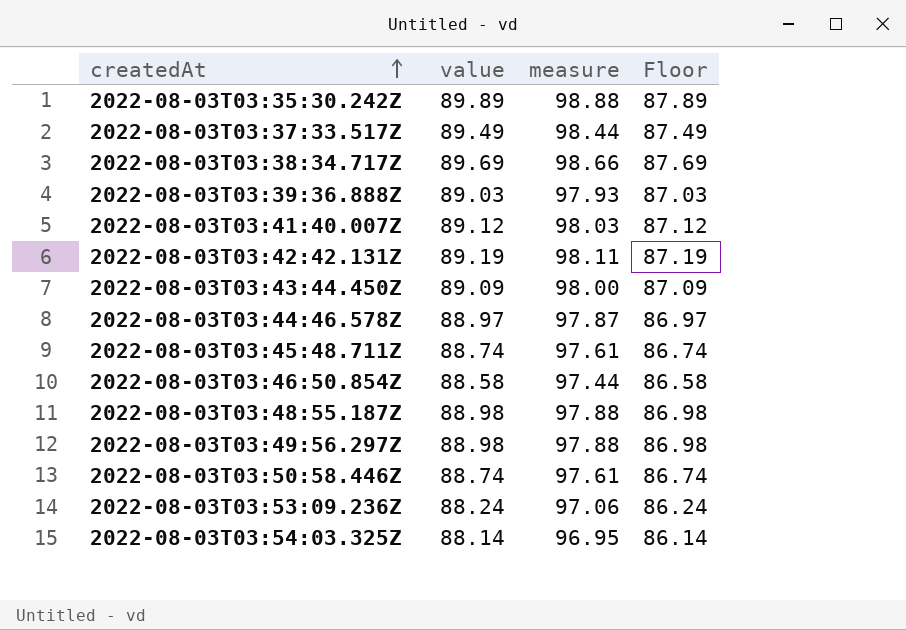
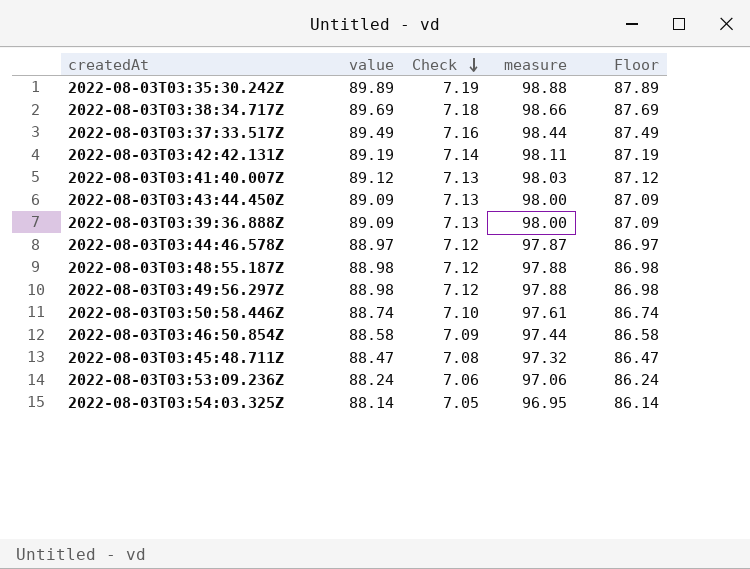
row order: createdAt ascending -> Check descending
column Check | formula: none -> [value] * 0.08
2022-08-03T03:39:36.888Z | value: 89.03 -> 89.09
2022-08-03T03:39:36.888Z | measure: 97.93 -> 98.00
2022-08-03T03:39:36.888Z | Floor: 87.03 -> 87.09
2022-08-03T03:45:48.711Z | value: 88.74 -> 88.47
2022-08-03T03:45:48.711Z | measure: 97.61 -> 97.32
2022-08-03T03:45:48.711Z | Floor: 86.74 -> 86.47

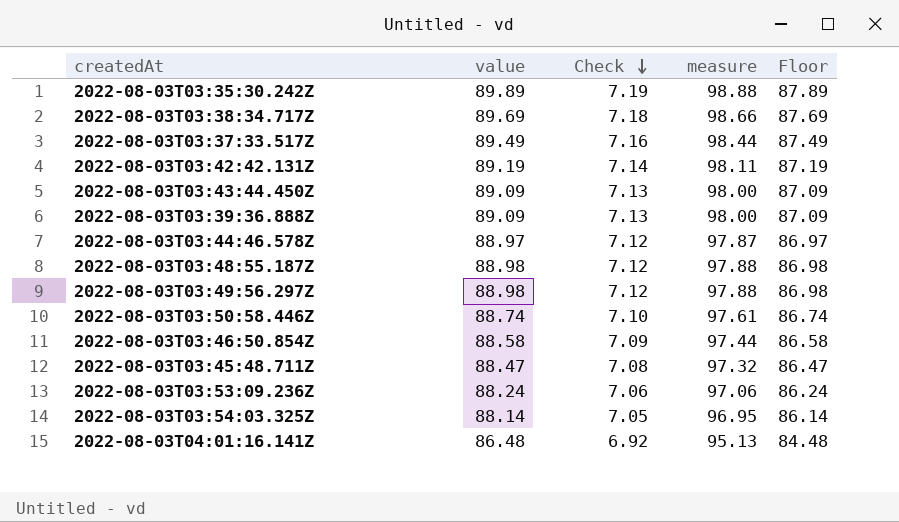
row 2022-08-03T03:41:40.007Z: 89.12 | 7.13 | 98.03 | 87.12 -> none
row 2022-08-03T04:01:16.141Z: none -> 86.48 | 6.92 | 95.13 | 84.48

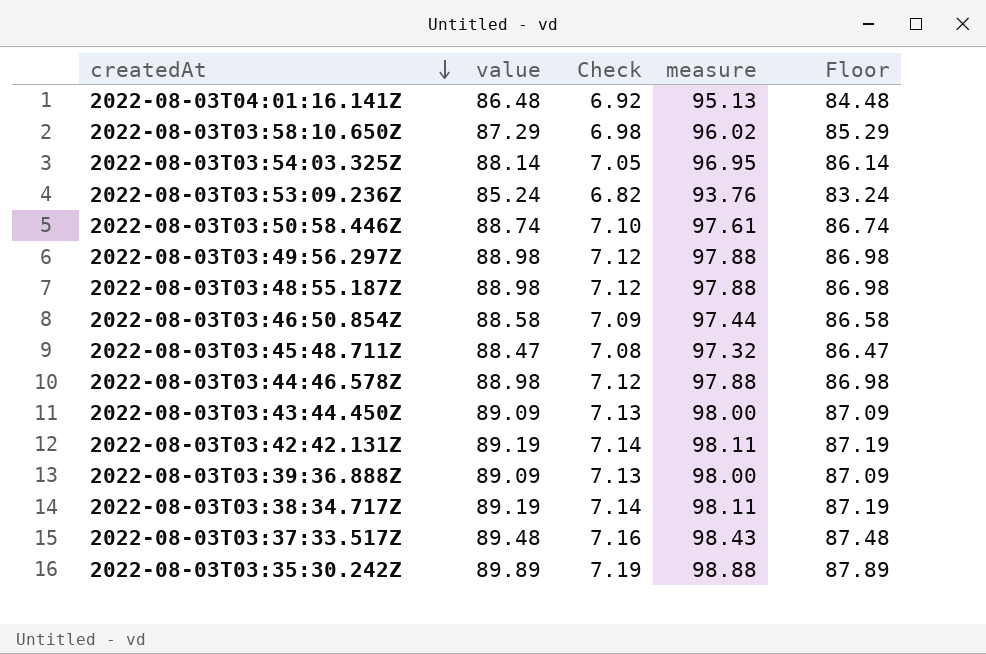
row order: Check descending -> createdAt descending
row 2022-08-03T03:58:10.650Z: none -> 87.29 | 6.98 | 96.02 | 85.29
2022-08-03T03:53:09.236Z | value: 88.24 -> 85.24
2022-08-03T03:53:09.236Z | Check: 7.06 -> 6.82
2022-08-03T03:53:09.236Z | measure: 97.06 -> 93.76
2022-08-03T03:53:09.236Z | Floor: 86.24 -> 83.24
2022-08-03T03:44:46.578Z | value: 88.97 -> 88.98
2022-08-03T03:44:46.578Z | measure: 97.87 -> 97.88
2022-08-03T03:44:46.578Z | Floor: 86.97 -> 86.98
2022-08-03T03:38:34.717Z | value: 89.69 -> 89.19
2022-08-03T03:38:34.717Z | Check: 7.18 -> 7.14
2022-08-03T03:38:34.717Z | measure: 98.66 -> 98.11
2022-08-03T03:38:34.717Z | Floor: 87.69 -> 87.19
2022-08-03T03:37:33.517Z | value: 89.49 -> 89.48
2022-08-03T03:37:33.517Z | measure: 98.44 -> 98.43
2022-08-03T03:37:33.517Z | Floor: 87.49 -> 87.48

